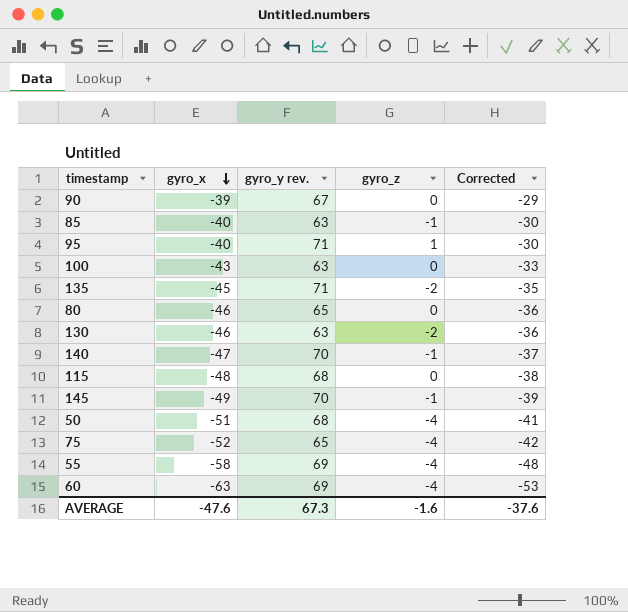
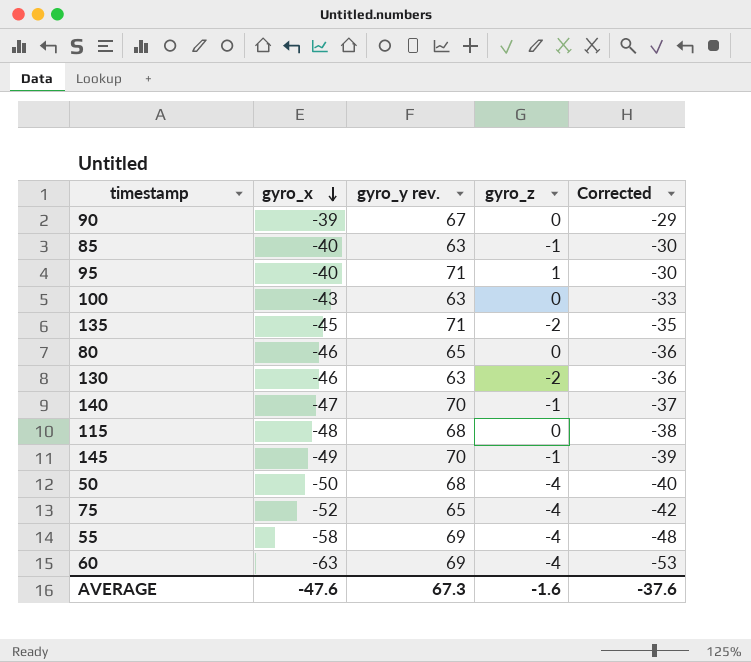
50 | gyro_x: -51 -> -50
50 | Corrected: -41 -> -40

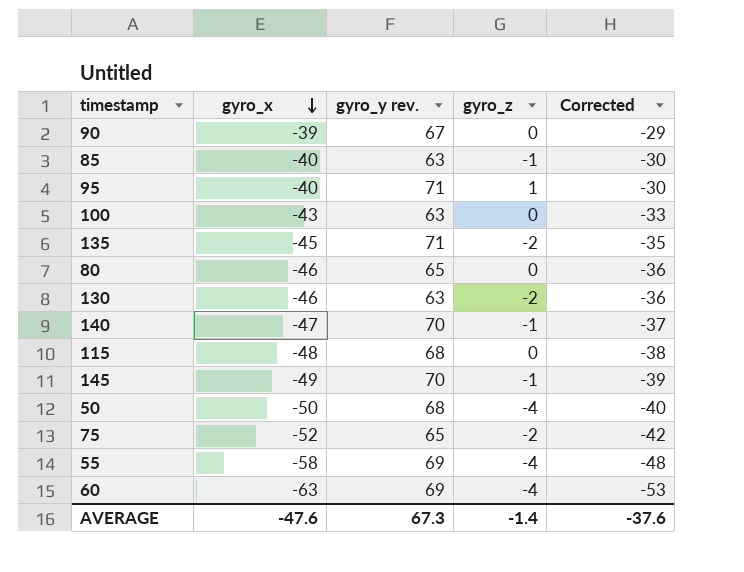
75 | gyro_z: -4 -> -2
AVERAGE | gyro_z: -1.6 -> -1.4

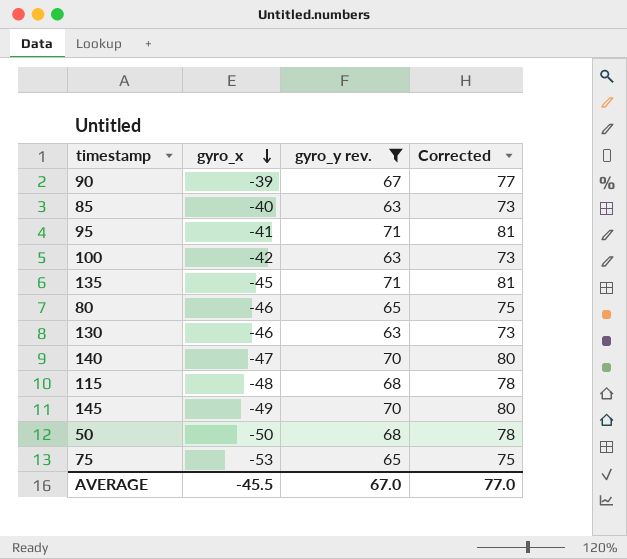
filter: none -> gyro_y rev. != 69
column gyro_z | position: 4 -> none
column Corrected | formula: [gyro_x] + 10 -> [gyro_y rev.] + 10
95 | gyro_x: -40 -> -41
100 | gyro_x: -43 -> -42
75 | gyro_x: -52 -> -53
AVERAGE | gyro_x: -47.6 -> -45.5
AVERAGE | gyro_y rev.: 67.3 -> 67.0
AVERAGE | Corrected: -37.6 -> 77.0

